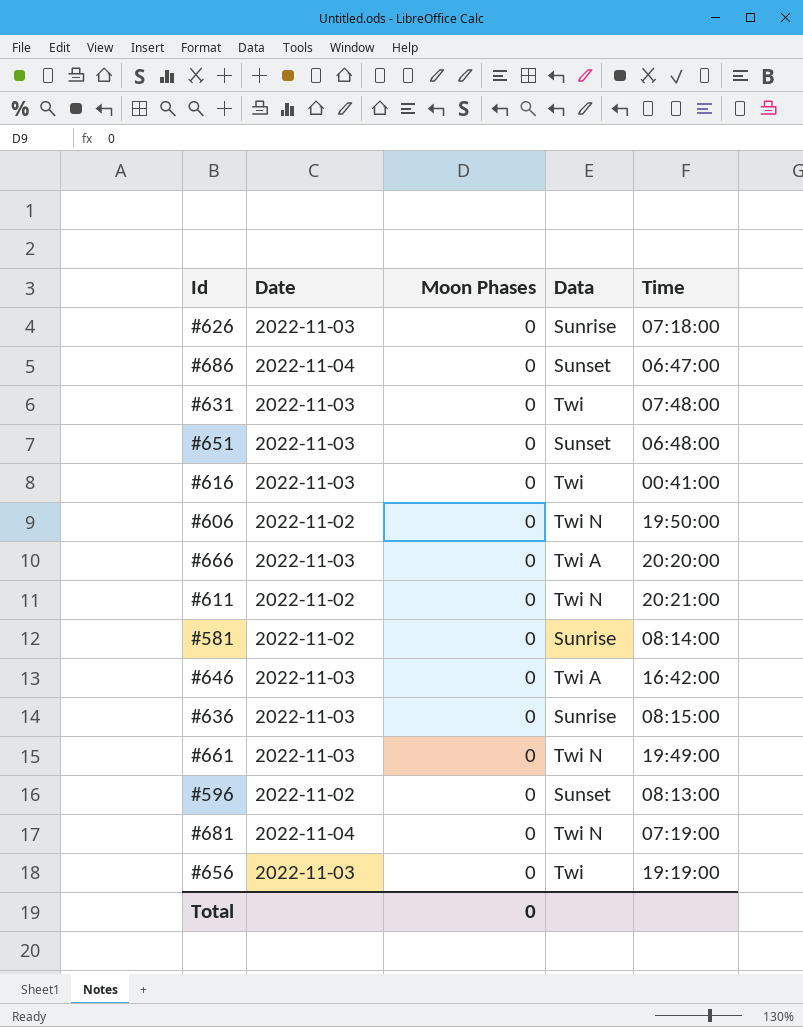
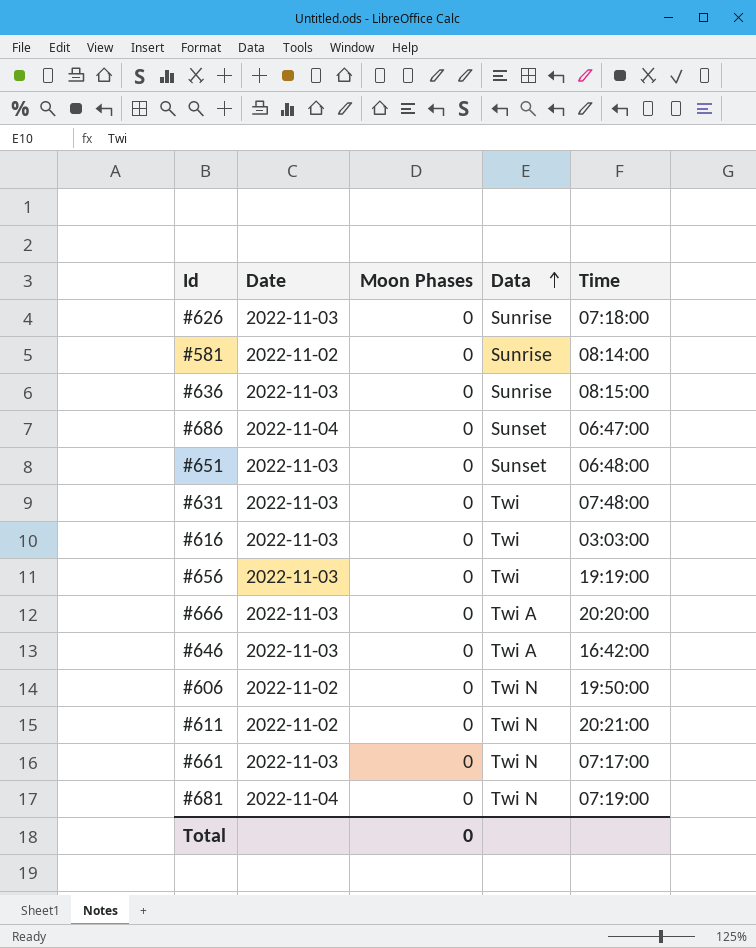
row order: none -> Data ascending
row #596: 2022-11-02 | 0 | Sunset | 08:13:00 -> none
#616 | Time: 00:41:00 -> 03:03:00
#661 | Time: 19:49:00 -> 07:17:00

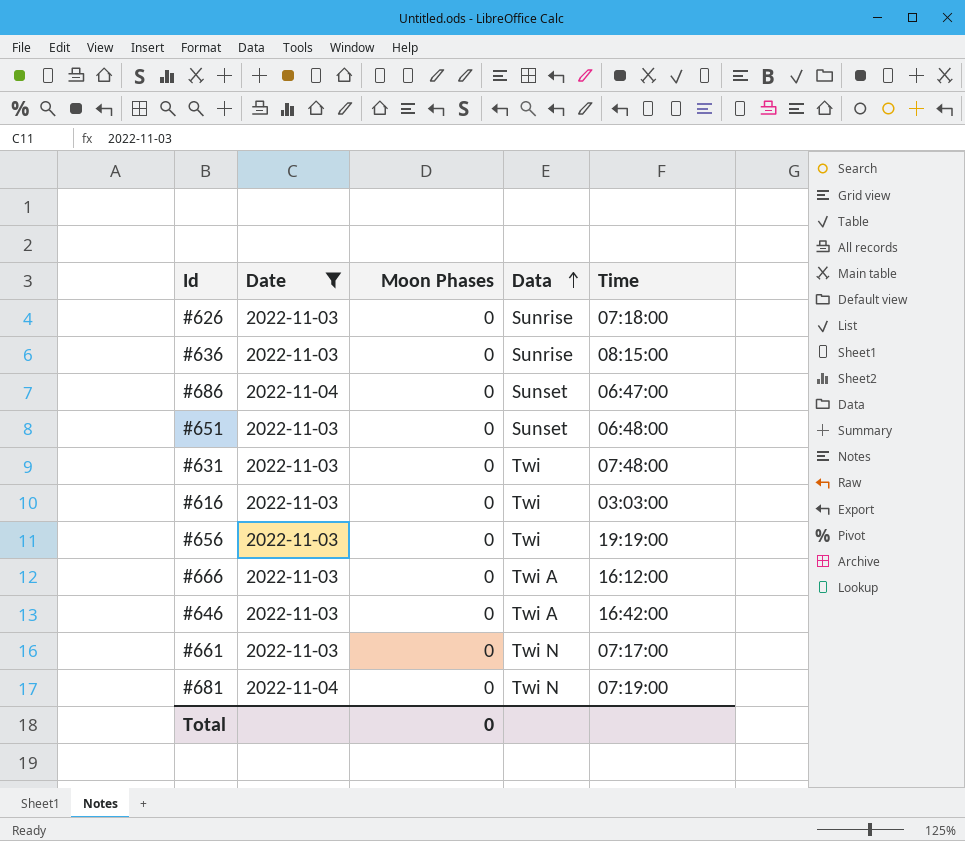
filter: none -> Date != 2022-11-02
#666 | Time: 20:20:00 -> 16:12:00

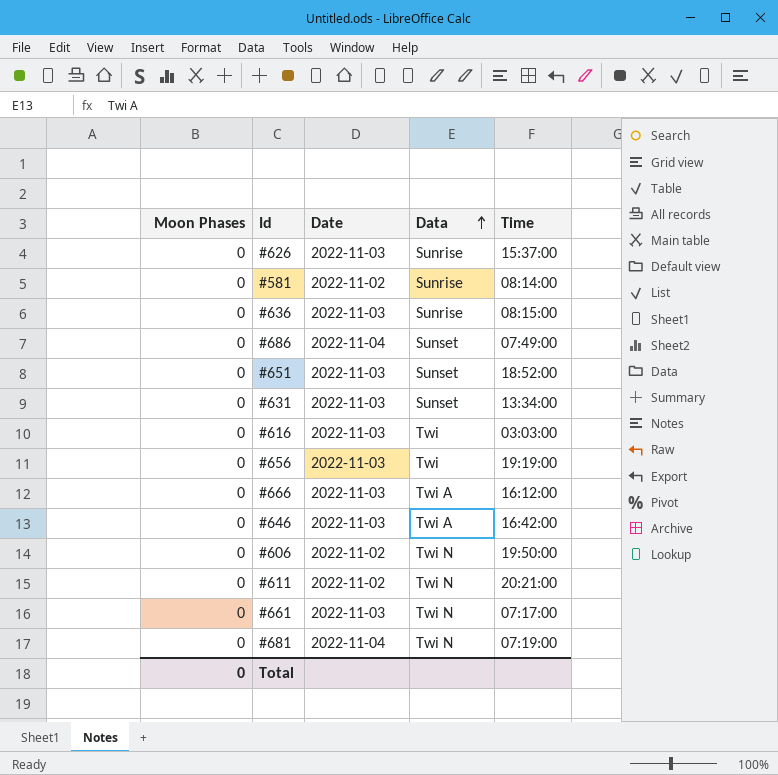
filter: Date != 2022-11-02 -> none
column Moon Phases | position: 3 -> 1
#626 | Time: 07:18:00 -> 15:37:00
#686 | Time: 06:47:00 -> 07:49:00
#651 | Time: 06:48:00 -> 18:52:00
#631 | Data: Twi -> Sunset
#631 | Time: 07:48:00 -> 13:34:00

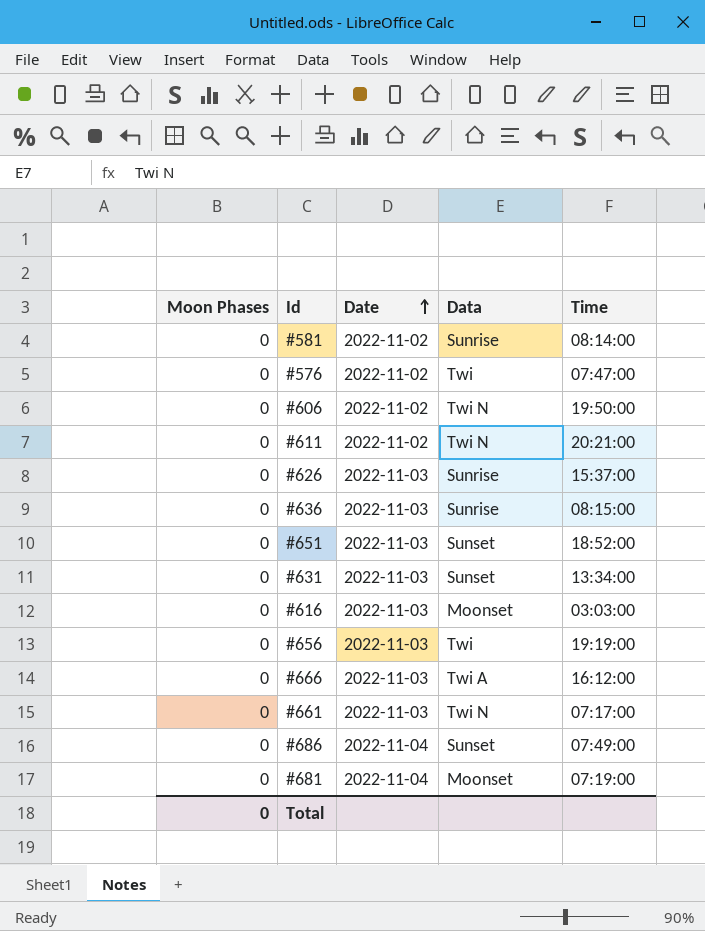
row order: Data ascending -> Date ascending
row #646: 0 | 2022-11-03 | Twi A | 16:42:00 -> none
row #576: none -> 0 | 2022-11-02 | Twi | 07:47:00
#616 | Data: Twi -> Moonset
#681 | Data: Twi N -> Moonset

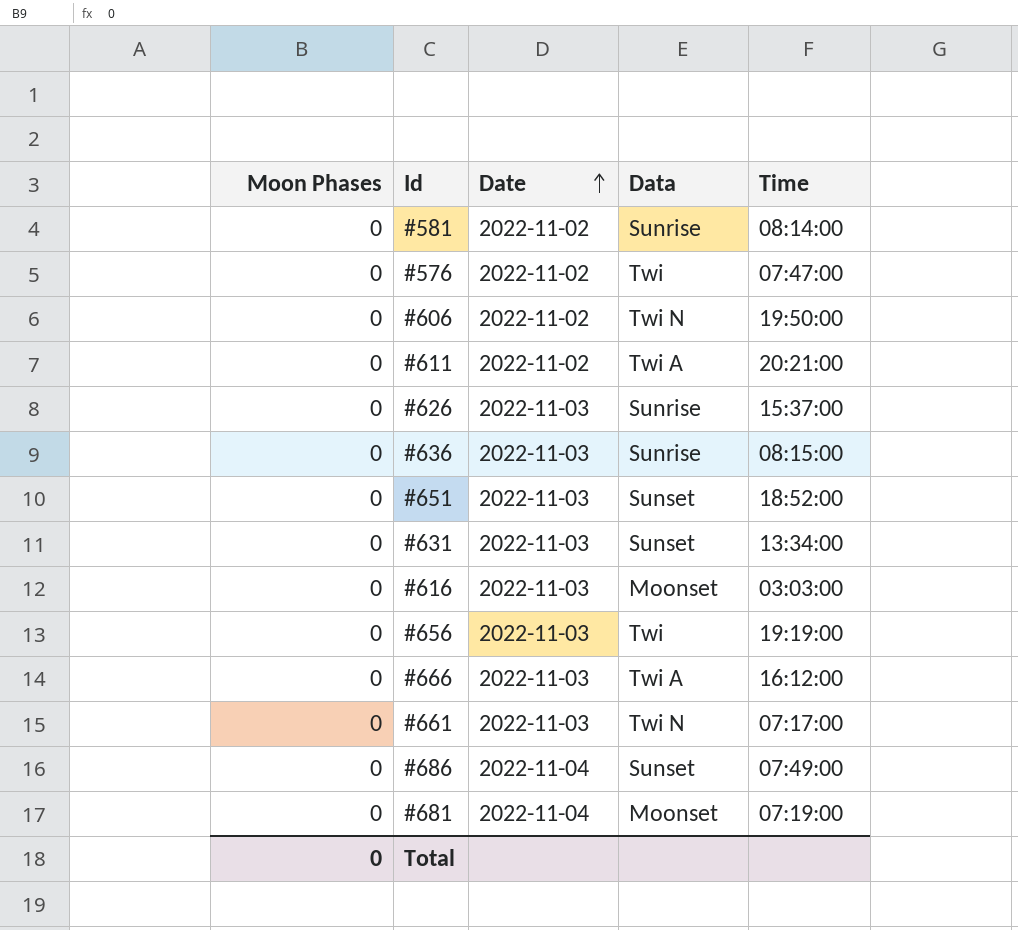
#611 | Data: Twi N -> Twi A

